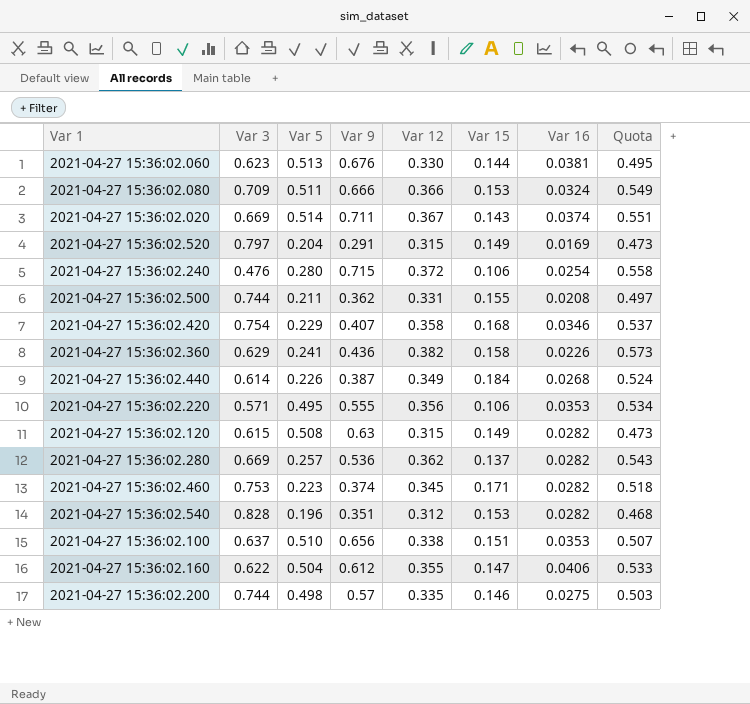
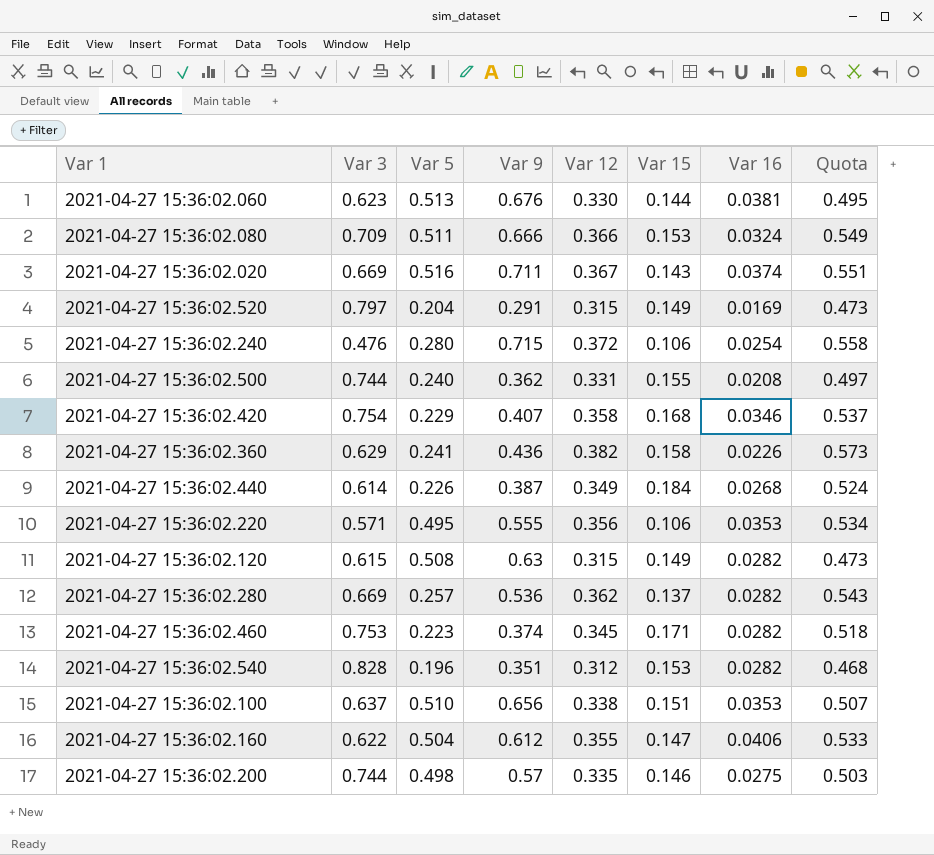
2021-04-27 15:36:02.020 | Var 5: 0.514 -> 0.516
2021-04-27 15:36:02.500 | Var 5: 0.211 -> 0.240

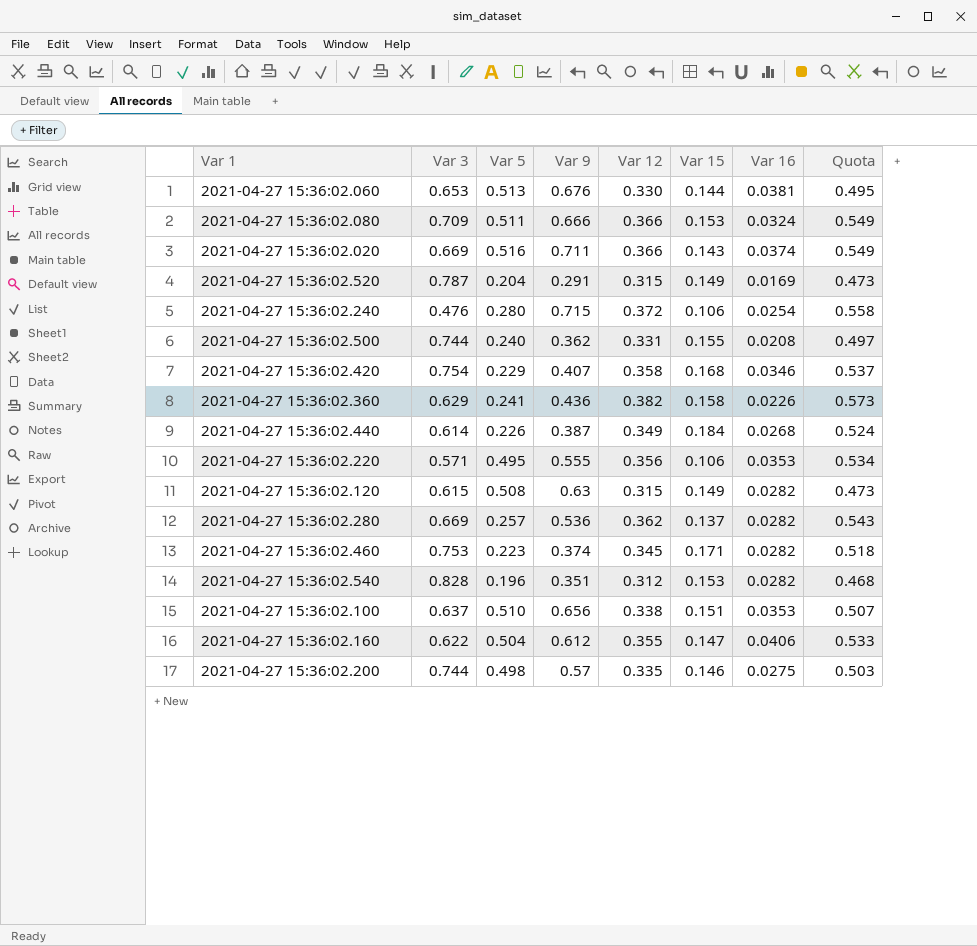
2021-04-27 15:36:02.060 | Var 3: 0.623 -> 0.653
2021-04-27 15:36:02.020 | Var 12: 0.367 -> 0.366
2021-04-27 15:36:02.020 | Quota: 0.551 -> 0.549
2021-04-27 15:36:02.520 | Var 3: 0.797 -> 0.787

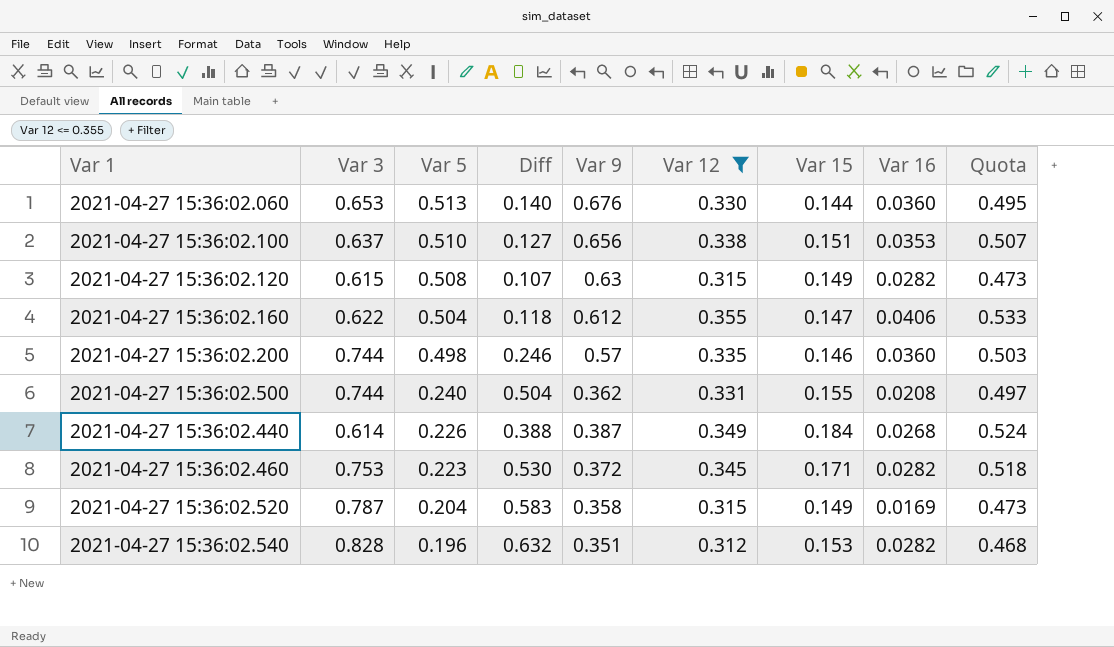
filter: none -> Var 12 <= 0.355
row order: none -> Var 5 descending
column Diff | formula: none -> [Var 3] - [Var 5]
2021-04-27 15:36:02.060 | Var 16: 0.0381 -> 0.0360
2021-04-27 15:36:02.200 | Var 16: 0.0275 -> 0.0360
2021-04-27 15:36:02.460 | Var 9: 0.374 -> 0.372
2021-04-27 15:36:02.520 | Var 9: 0.291 -> 0.358

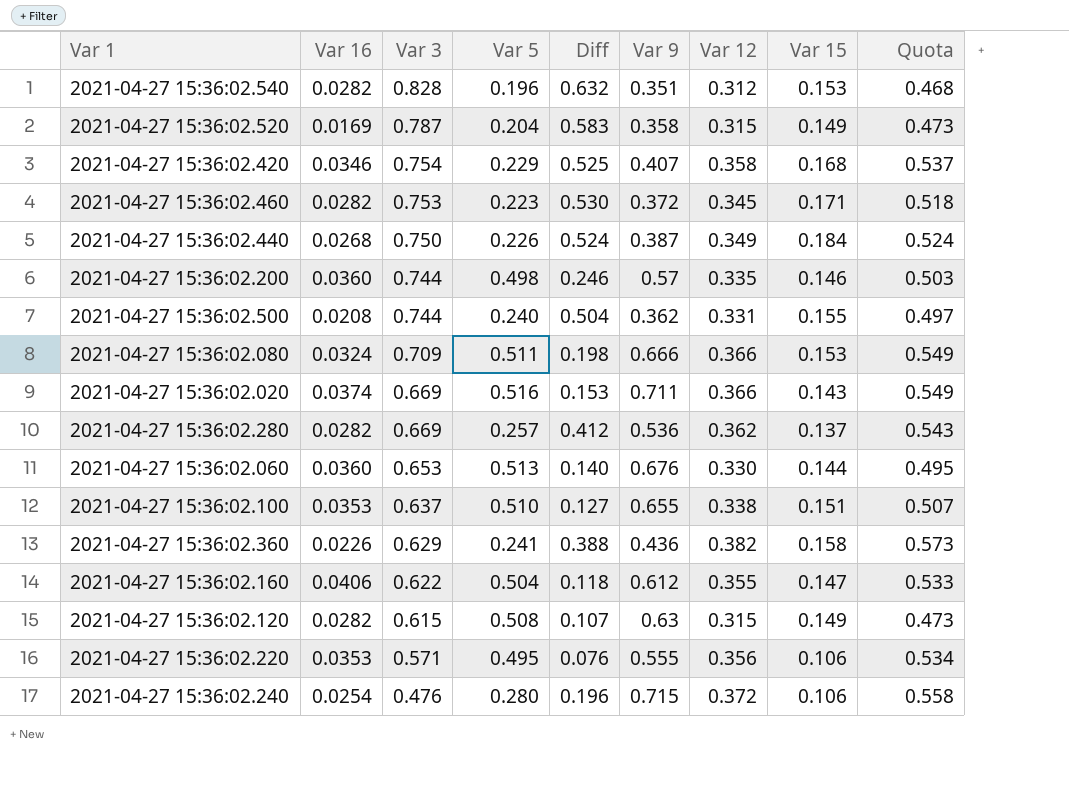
filter: Var 12 <= 0.355 -> none
row order: Var 5 descending -> Var 3 descending
column Var 16 | position: 8 -> 2
2021-04-27 15:36:02.440 | Var 3: 0.614 -> 0.750
2021-04-27 15:36:02.440 | Diff: 0.388 -> 0.524
2021-04-27 15:36:02.100 | Var 9: 0.656 -> 0.655

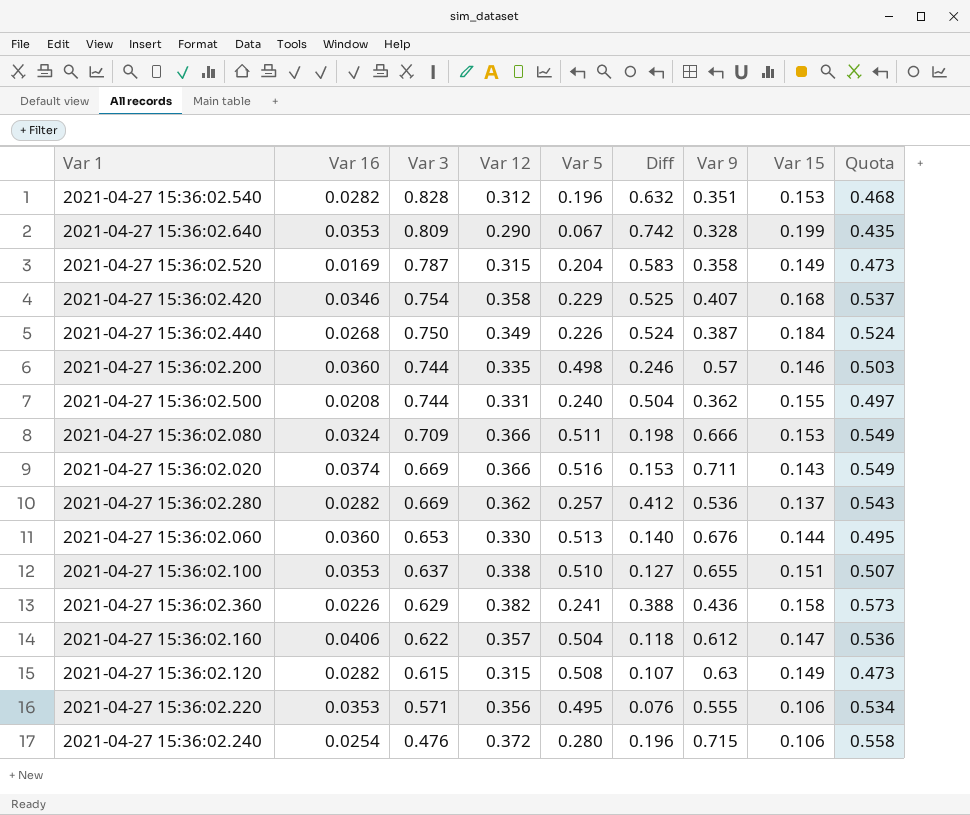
column Var 12 | position: 7 -> 4
row 2021-04-27 15:36:02.460: 0.0282 | 0.753 | 0.223 | 0.530 | 0.372 | 0.345 | 0.171 | 0.518 -> none
row 2021-04-27 15:36:02.640: none -> 0.0353 | 0.809 | 0.290 | 0.067 | 0.742 | 0.328 | 0.199 | 0.435
2021-04-27 15:36:02.160 | Var 12: 0.355 -> 0.357
2021-04-27 15:36:02.160 | Quota: 0.533 -> 0.536

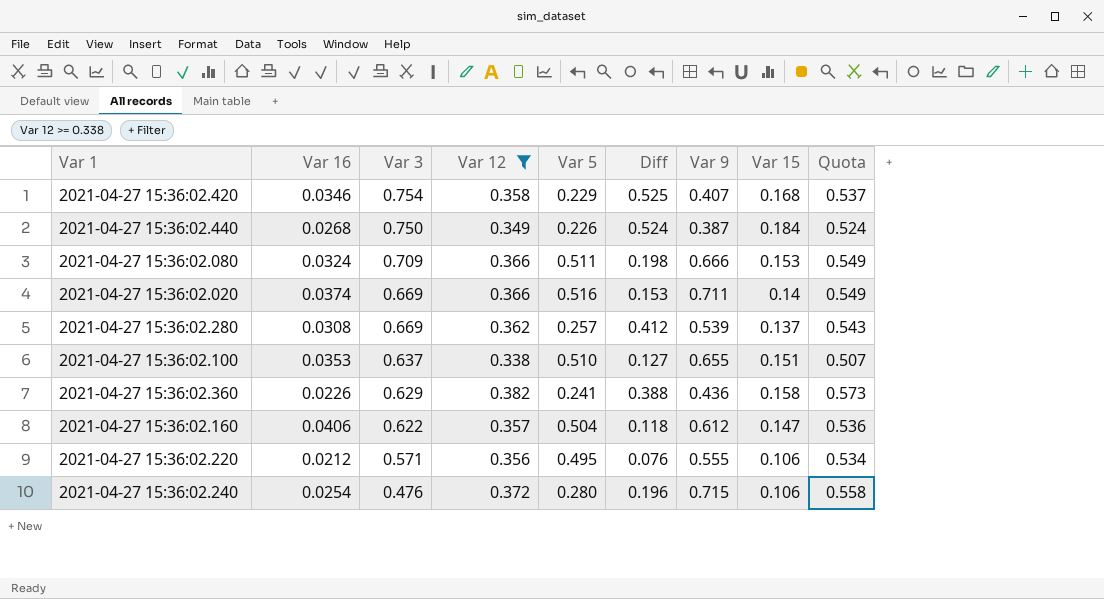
filter: none -> Var 12 >= 0.338
2021-04-27 15:36:02.020 | Var 15: 0.143 -> 0.14
2021-04-27 15:36:02.280 | Var 16: 0.0282 -> 0.0308
2021-04-27 15:36:02.280 | Var 9: 0.536 -> 0.539
2021-04-27 15:36:02.220 | Var 16: 0.0353 -> 0.0212

